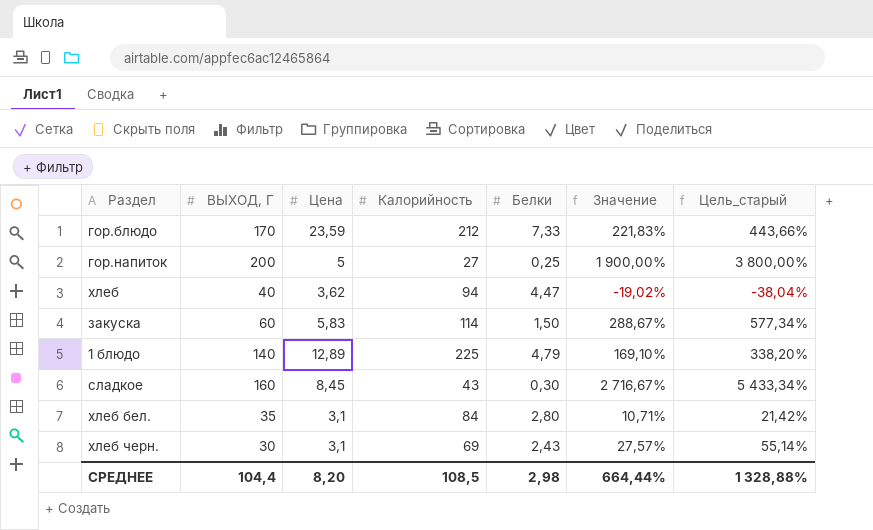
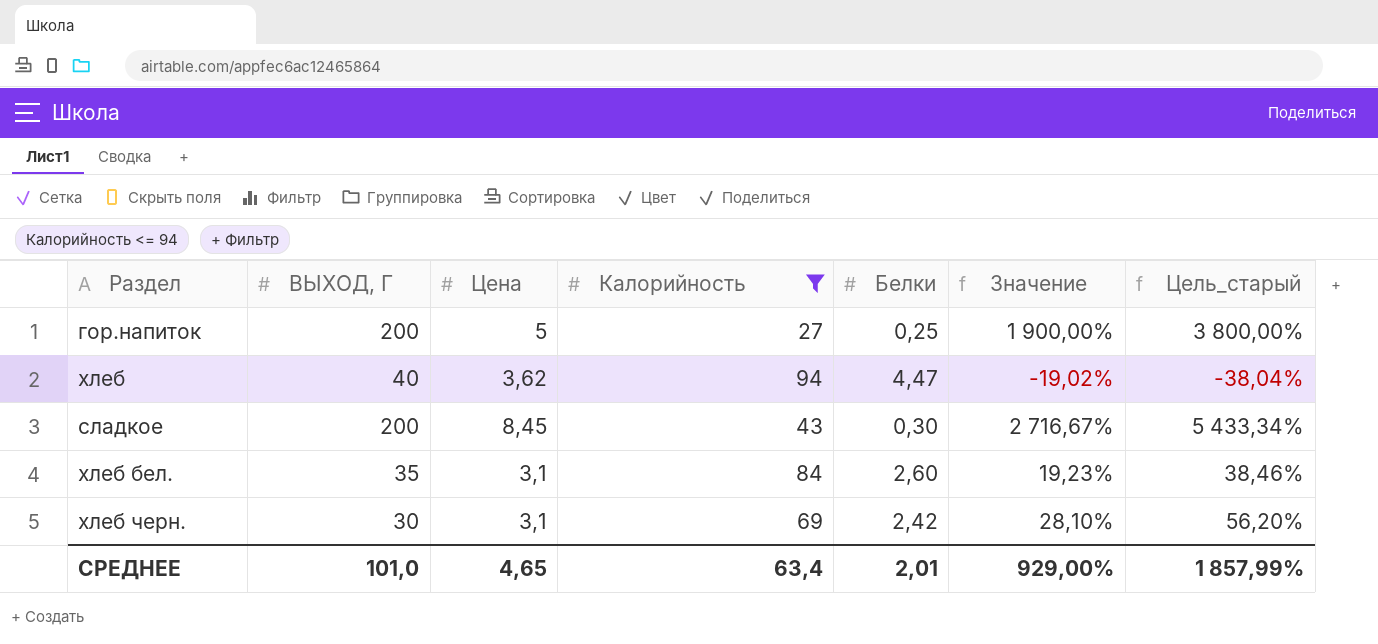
filter: none -> Калорийность <= 94
сладкое | ВЫХОД, Г: 160 -> 200
хлеб бел. | Белки: 2,80 -> 2,60
хлеб бел. | Значение: 10,71% -> 19,23%
хлеб бел. | Цель_старый: 21,42% -> 38,46%
хлеб черн. | Белки: 2,43 -> 2,42
хлеб черн. | Значение: 27,57% -> 28,10%
хлеб черн. | Цель_старый: 55,14% -> 56,20%
СРЕДНЕЕ | ВЫХОД, Г: 104,4 -> 101,0
СРЕДНЕЕ | Цена: 8,20 -> 4,65
СРЕДНЕЕ | Калорийность: 108,5 -> 63,4
СРЕДНЕЕ | Белки: 2,98 -> 2,01
СРЕДНЕЕ | Значение: 664,44% -> 929,00%
СРЕДНЕЕ | Цель_старый: 1 328,88% -> 1 857,99%

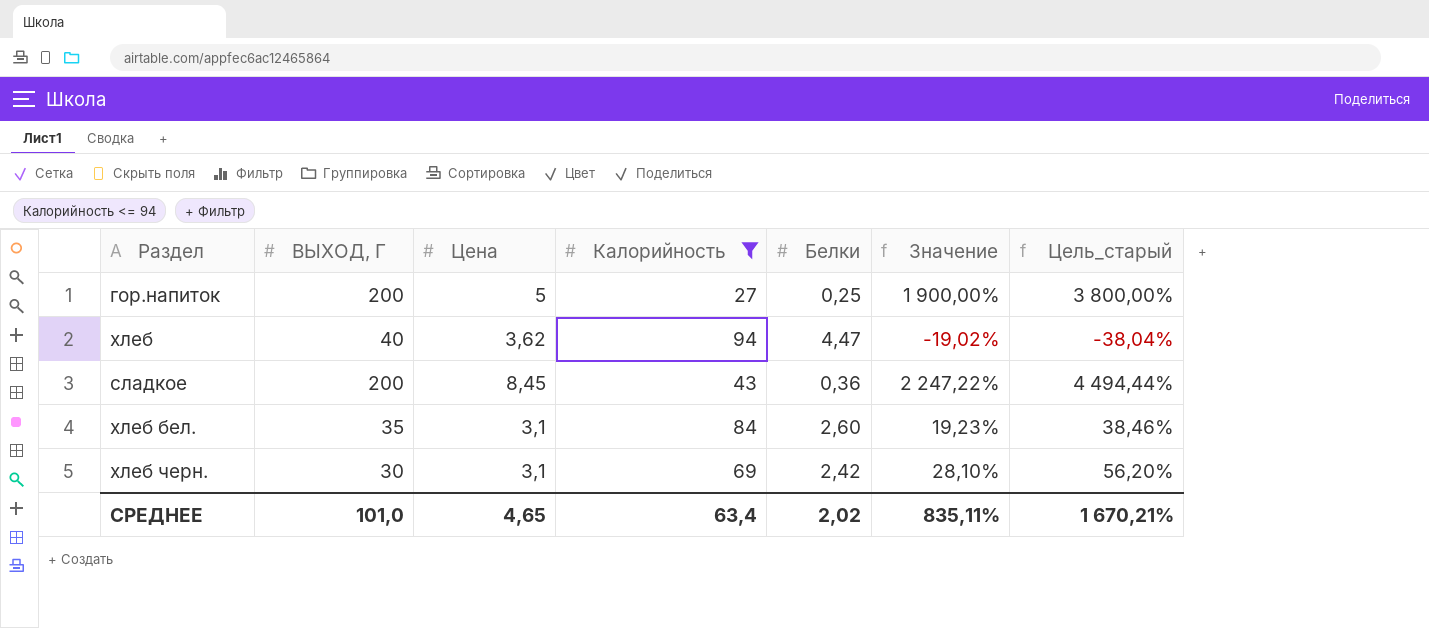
сладкое | Белки: 0,30 -> 0,36
сладкое | Значение: 2 716,67% -> 2 247,22%
сладкое | Цель_старый: 5 433,34% -> 4 494,44%
СРЕДНЕЕ | Белки: 2,01 -> 2,02
СРЕДНЕЕ | Значение: 929,00% -> 835,11%
СРЕДНЕЕ | Цель_старый: 1 857,99% -> 1 670,21%

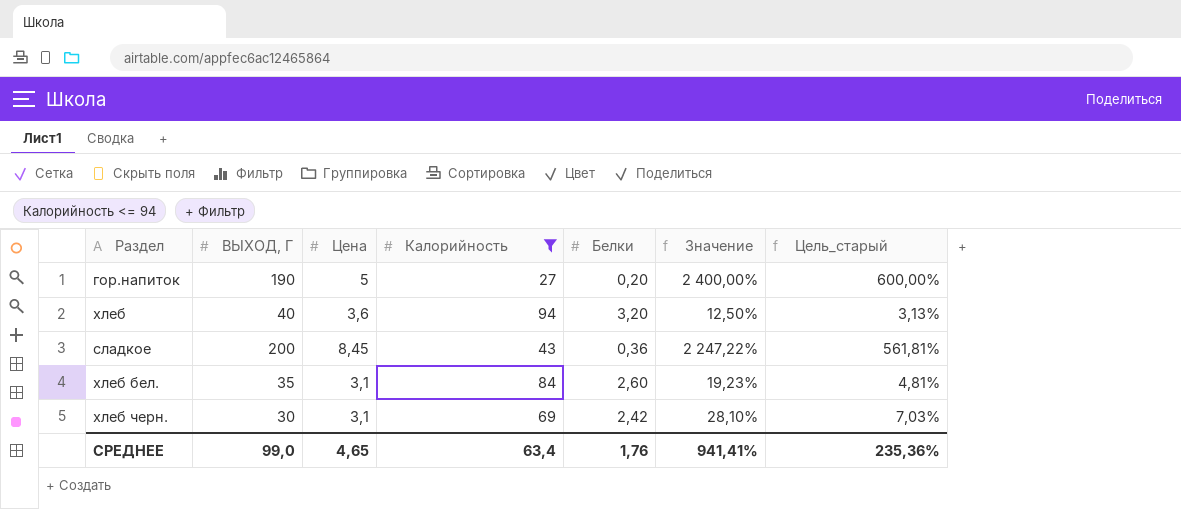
column Цель_старый | formula: [Значение] * 2 -> [Значение] * 0,25
гор.напиток | ВЫХОД, Г: 200 -> 190
гор.напиток | Белки: 0,25 -> 0,20
гор.напиток | Значение: 1 900,00% -> 2 400,00%
хлеб | Цена: 3,62 -> 3,6
хлеб | Белки: 4,47 -> 3,20
хлеб | Значение: -19,02% -> 12,50%
СРЕДНЕЕ | ВЫХОД, Г: 101,0 -> 99,0
СРЕДНЕЕ | Белки: 2,02 -> 1,76
СРЕДНЕЕ | Значение: 835,11% -> 941,41%
СРЕДНЕЕ | Цель_старый: 1 670,21% -> 235,36%

